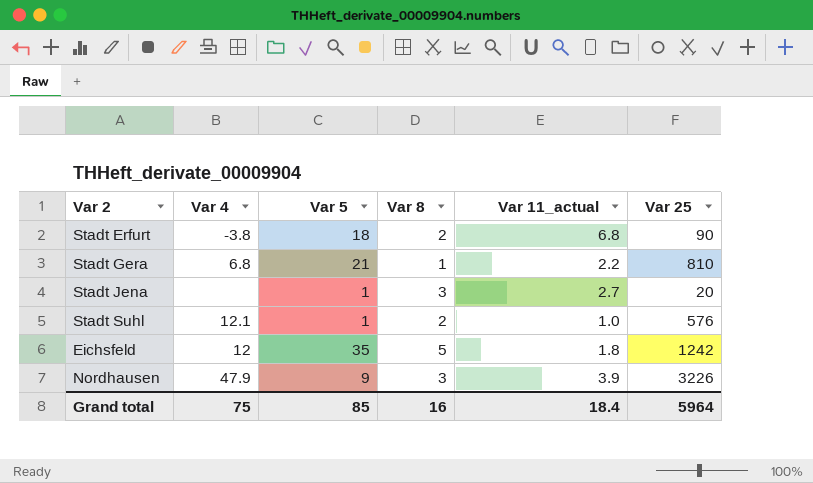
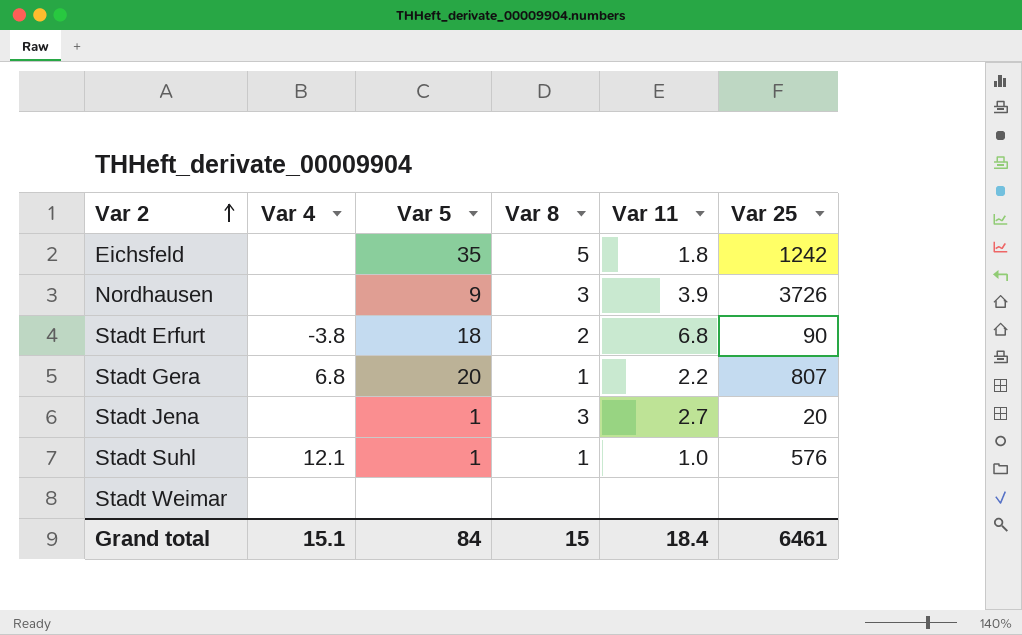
row order: none -> Var 2 ascending
column name: Var 11_actual -> Var 11
Eichsfeld | Var 4: 12 -> none
Nordhausen | Var 4: 47.9 -> none
Nordhausen | Var 25: 3226 -> 3726
Stadt Gera | Var 5: 21 -> 20
Stadt Gera | Var 25: 810 -> 807
Stadt Suhl | Var 8: 2 -> 1
row Stadt Weimar: none -> none | none | none | none | none
Grand total | Var 4: 75 -> 15.1
Grand total | Var 5: 85 -> 84
Grand total | Var 8: 16 -> 15
Grand total | Var 25: 5964 -> 6461

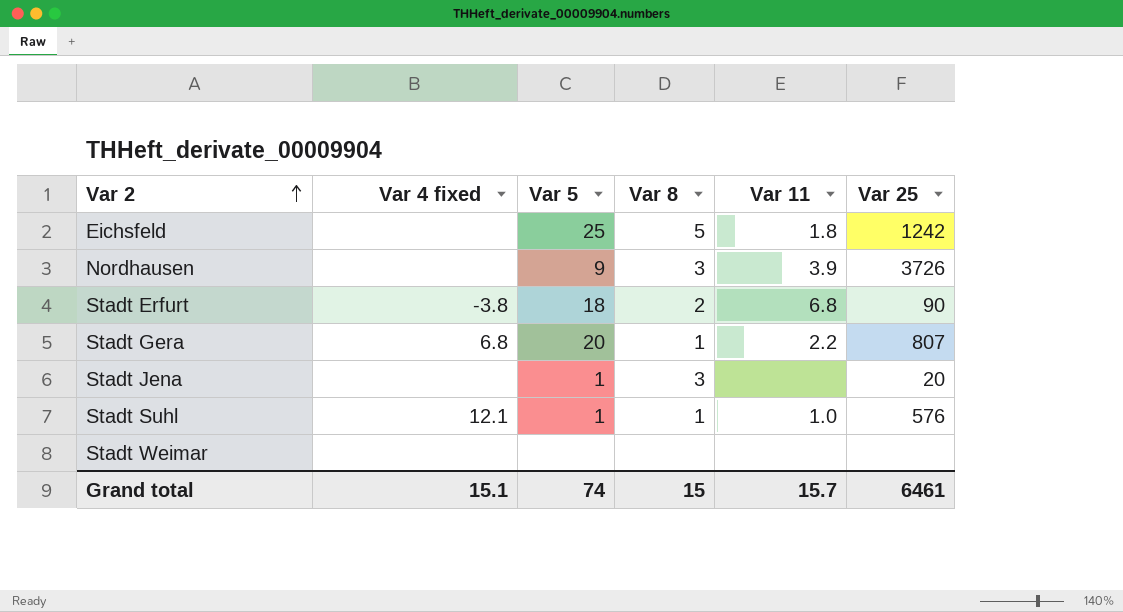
column name: Var 4 -> Var 4 fixed
Eichsfeld | Var 5: 35 -> 25
Stadt Jena | Var 11: 2.7 -> none
Grand total | Var 5: 84 -> 74
Grand total | Var 11: 18.4 -> 15.7

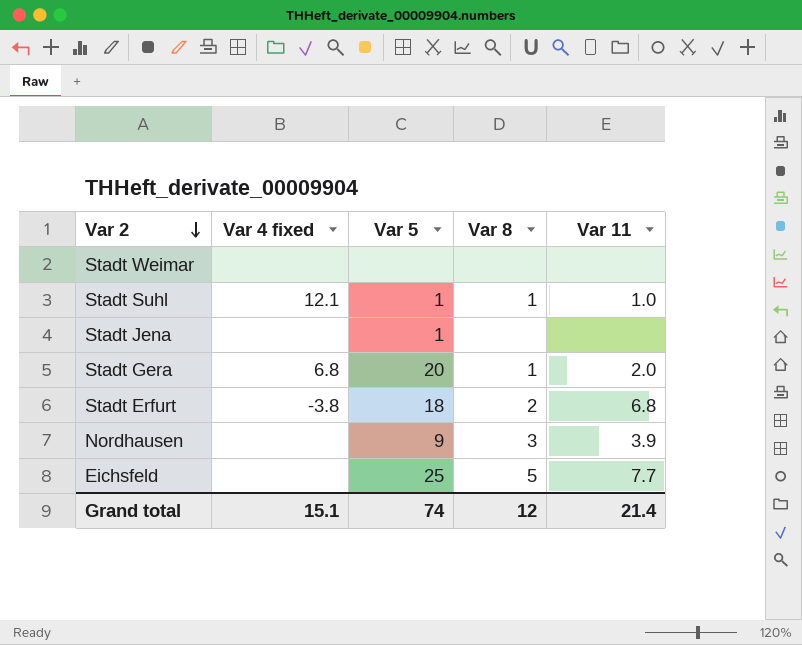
row order: Var 2 ascending -> Var 2 descending
column Var 25 | position: 6 -> none
Stadt Jena | Var 8: 3 -> none
Stadt Gera | Var 11: 2.2 -> 2.0
Eichsfeld | Var 11: 1.8 -> 7.7
Grand total | Var 8: 15 -> 12
Grand total | Var 11: 15.7 -> 21.4

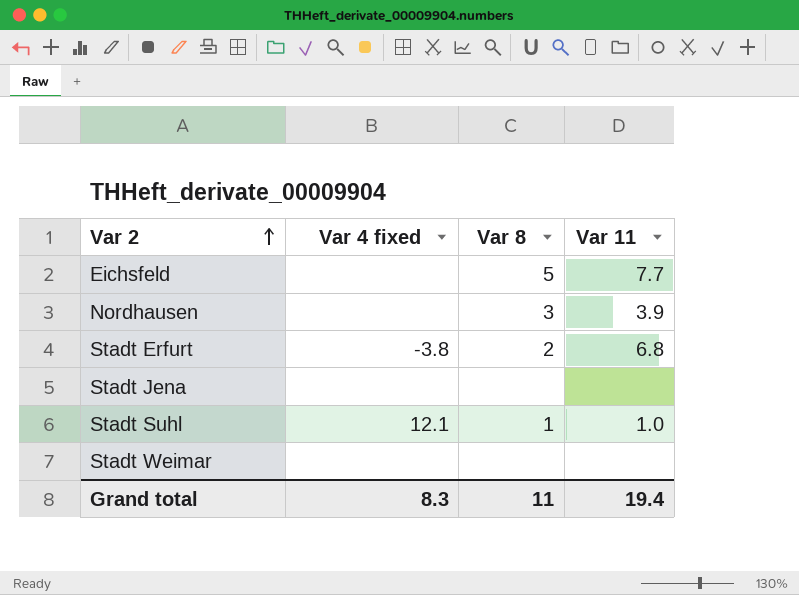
row order: Var 2 descending -> Var 2 ascending
column Var 5 | position: 3 -> none
row Stadt Gera: 6.8 | 20 | 1 | 2.0 -> none
Grand total | Var 4 fixed: 15.1 -> 8.3
Grand total | Var 8: 12 -> 11
Grand total | Var 11: 21.4 -> 19.4

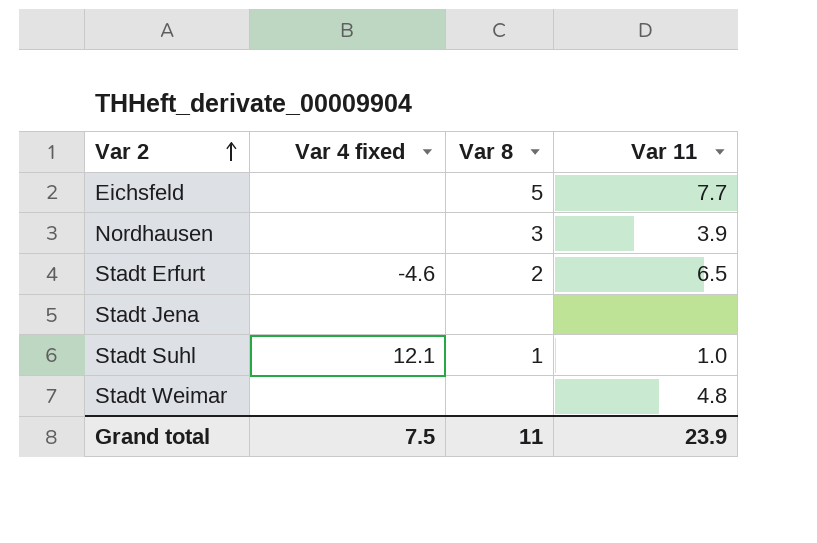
Stadt Erfurt | Var 4 fixed: -3.8 -> -4.6
Stadt Erfurt | Var 11: 6.8 -> 6.5
Stadt Weimar | Var 11: none -> 4.8
Grand total | Var 4 fixed: 8.3 -> 7.5
Grand total | Var 11: 19.4 -> 23.9

